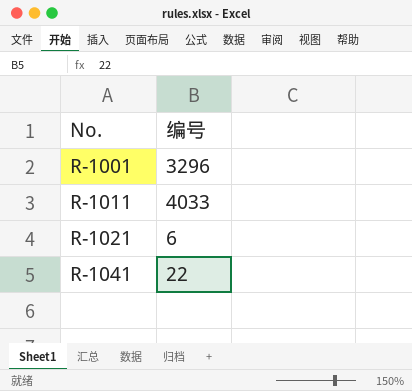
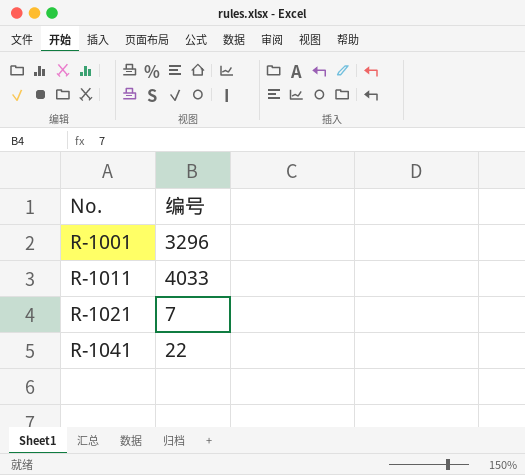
R-1021 | 编号: 6 -> 7

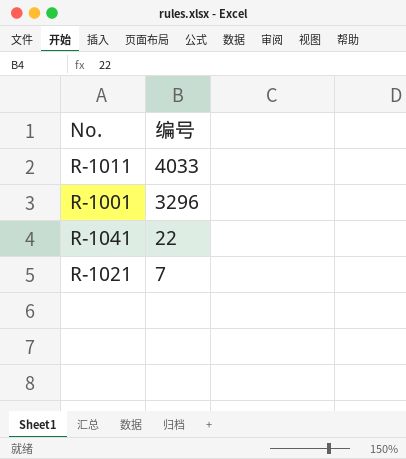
row order: No. ascending -> 编号 descending

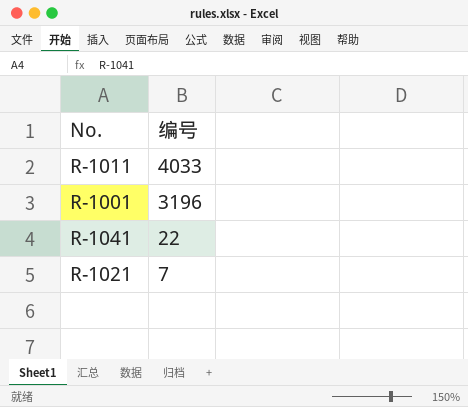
R-1001 | 编号: 3296 -> 3196

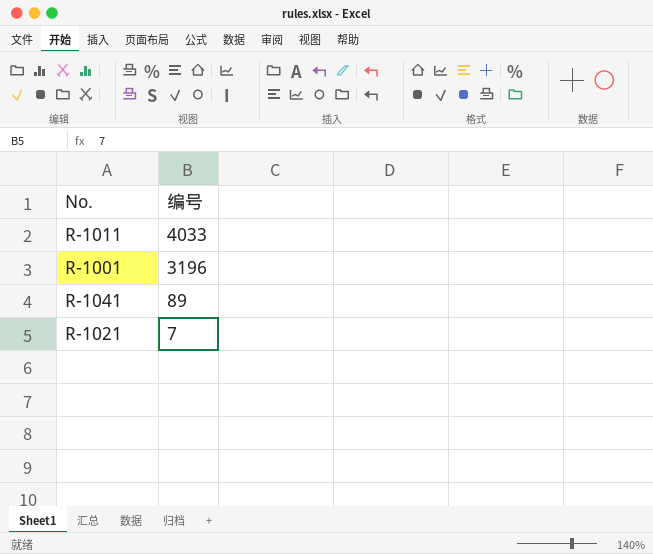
R-1041 | 编号: 22 -> 89

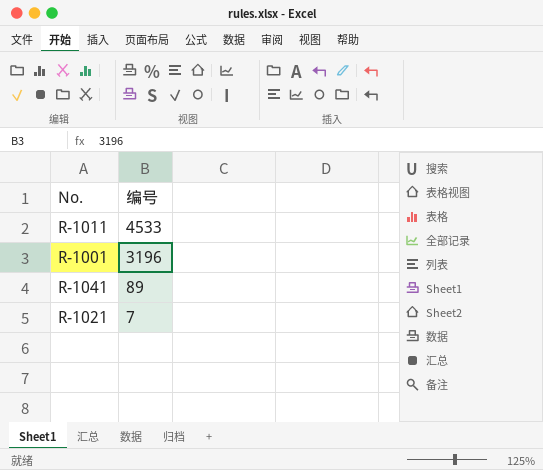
R-1011 | 编号: 4033 -> 4533

